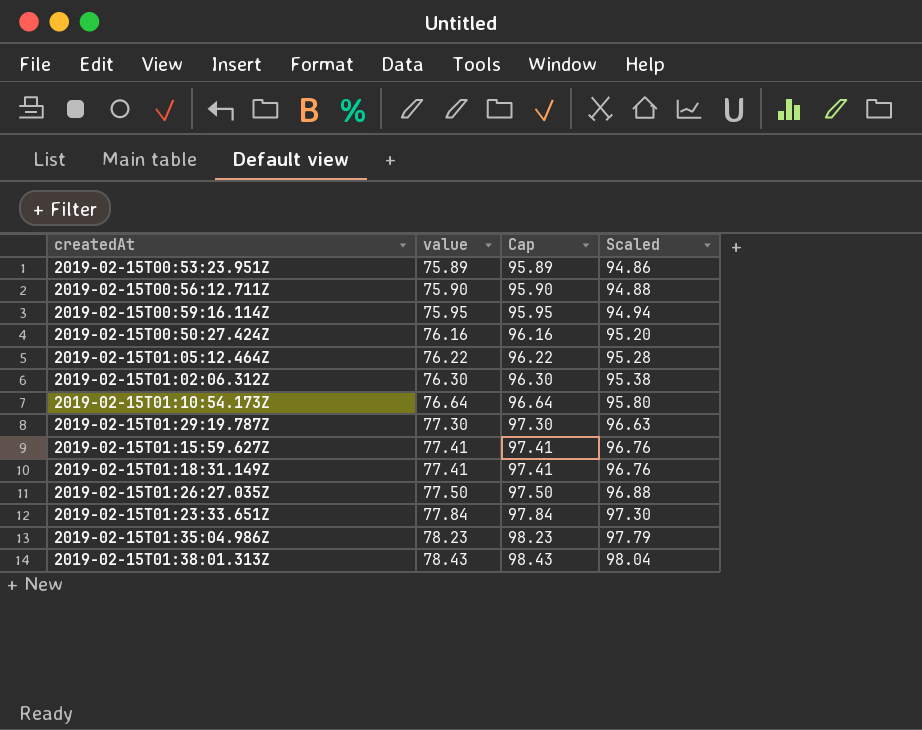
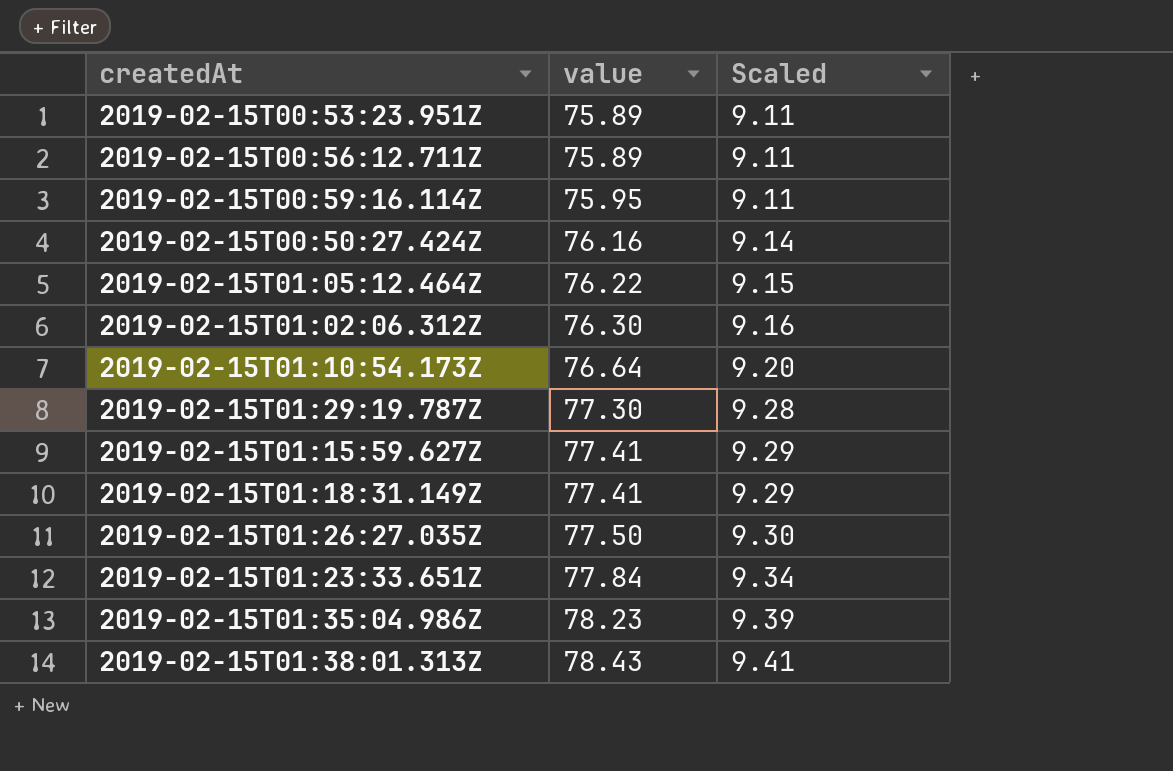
column Cap | formula: [value] + 20 -> none
column Scaled | formula: [value] * 1.25 -> [value] * 0.12
2019-02-15T00:56:12.711Z | value: 75.90 -> 75.89

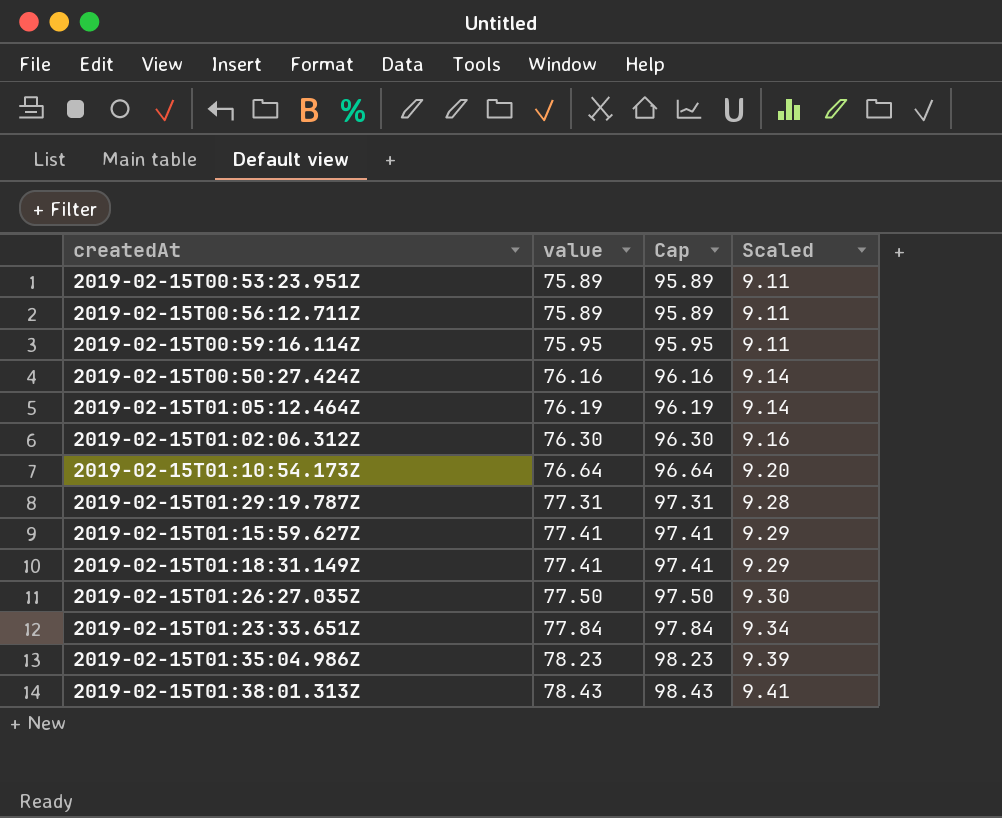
column Cap | formula: none -> [value] + 20
2019-02-15T01:05:12.464Z | value: 76.22 -> 76.19
2019-02-15T01:05:12.464Z | Scaled: 9.15 -> 9.14
2019-02-15T01:29:19.787Z | value: 77.30 -> 77.31

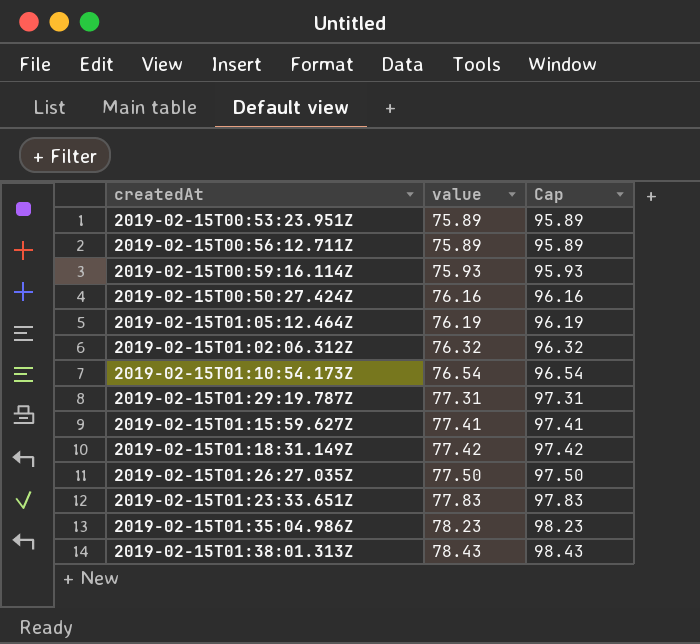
column Scaled | formula: [value] * 0.12 -> none
2019-02-15T00:59:16.114Z | value: 75.95 -> 75.93
2019-02-15T00:59:16.114Z | Cap: 95.95 -> 95.93
2019-02-15T01:02:06.312Z | value: 76.30 -> 76.32
2019-02-15T01:02:06.312Z | Cap: 96.30 -> 96.32
2019-02-15T01:10:54.173Z | value: 76.64 -> 76.54
2019-02-15T01:10:54.173Z | Cap: 96.64 -> 96.54
2019-02-15T01:18:31.149Z | value: 77.41 -> 77.42
2019-02-15T01:18:31.149Z | Cap: 97.41 -> 97.42
2019-02-15T01:23:33.651Z | value: 77.84 -> 77.83
2019-02-15T01:23:33.651Z | Cap: 97.84 -> 97.83

